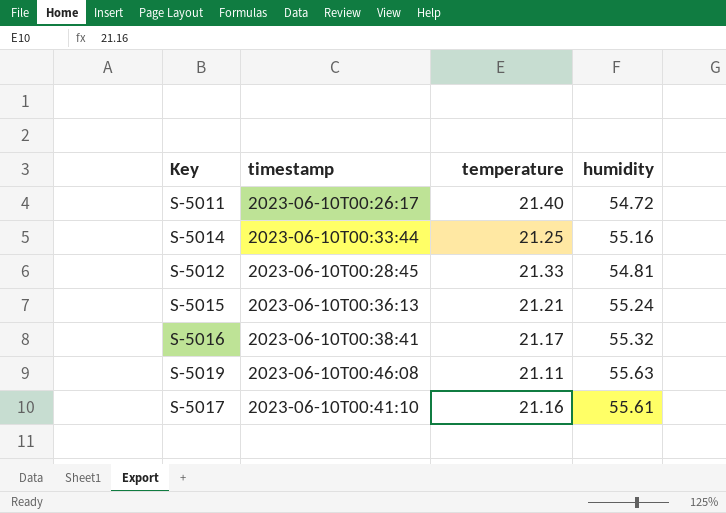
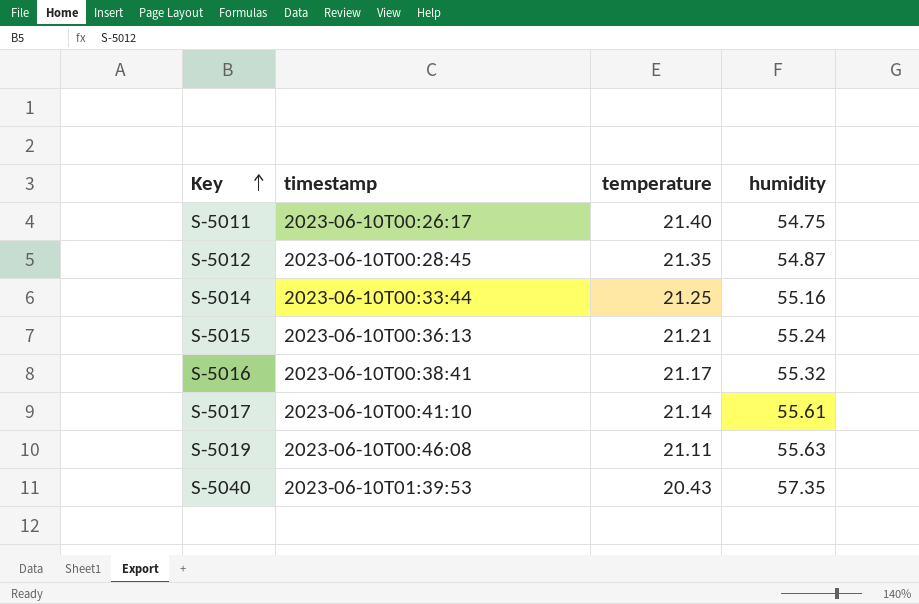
row order: none -> Key ascending
S-5011 | humidity: 54.72 -> 54.75
S-5012 | temperature: 21.33 -> 21.35
S-5012 | humidity: 54.81 -> 54.87
S-5017 | temperature: 21.16 -> 21.14
row S-5040: none -> 2023-06-10T01:39:53 | 20.43 | 57.35

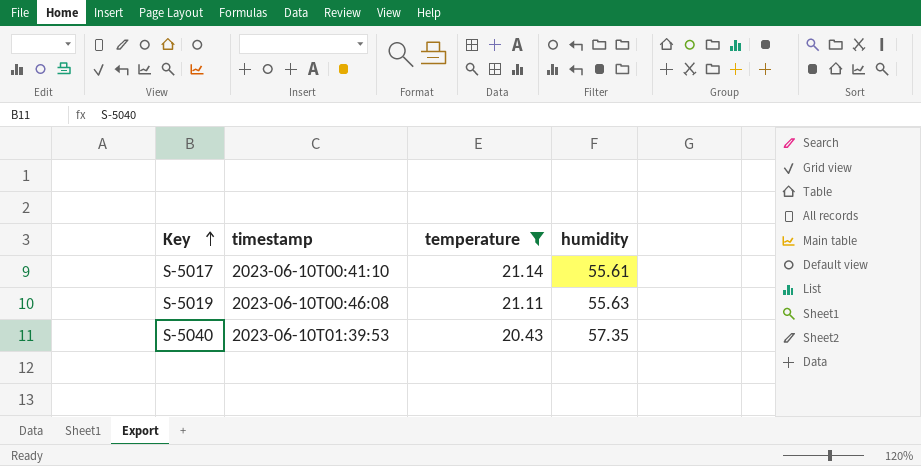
filter: none -> temperature <= 21.14

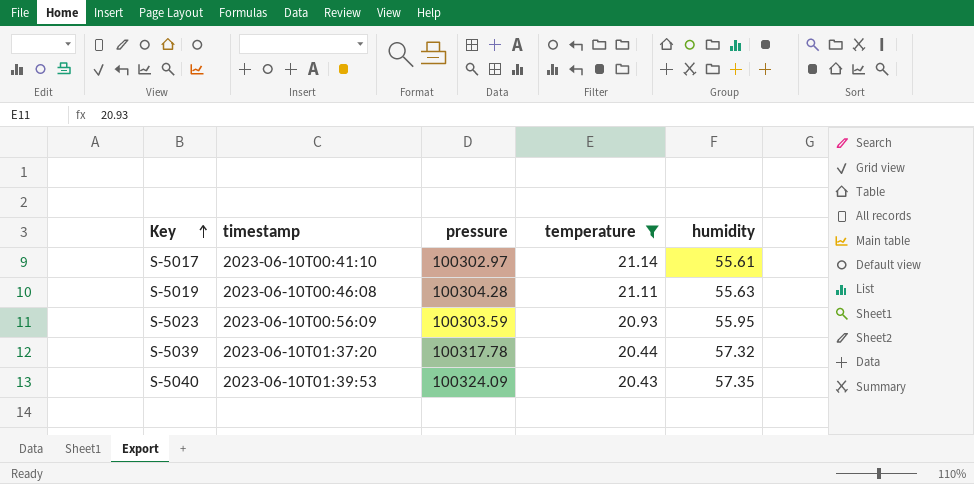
column pressure | position: none -> 3
row S-5023: none -> 2023-06-10T00:56:09 | 100303.59 | 20.93 | 55.95
row S-5039: none -> 2023-06-10T01:37:20 | 100317.78 | 20.44 | 57.32

